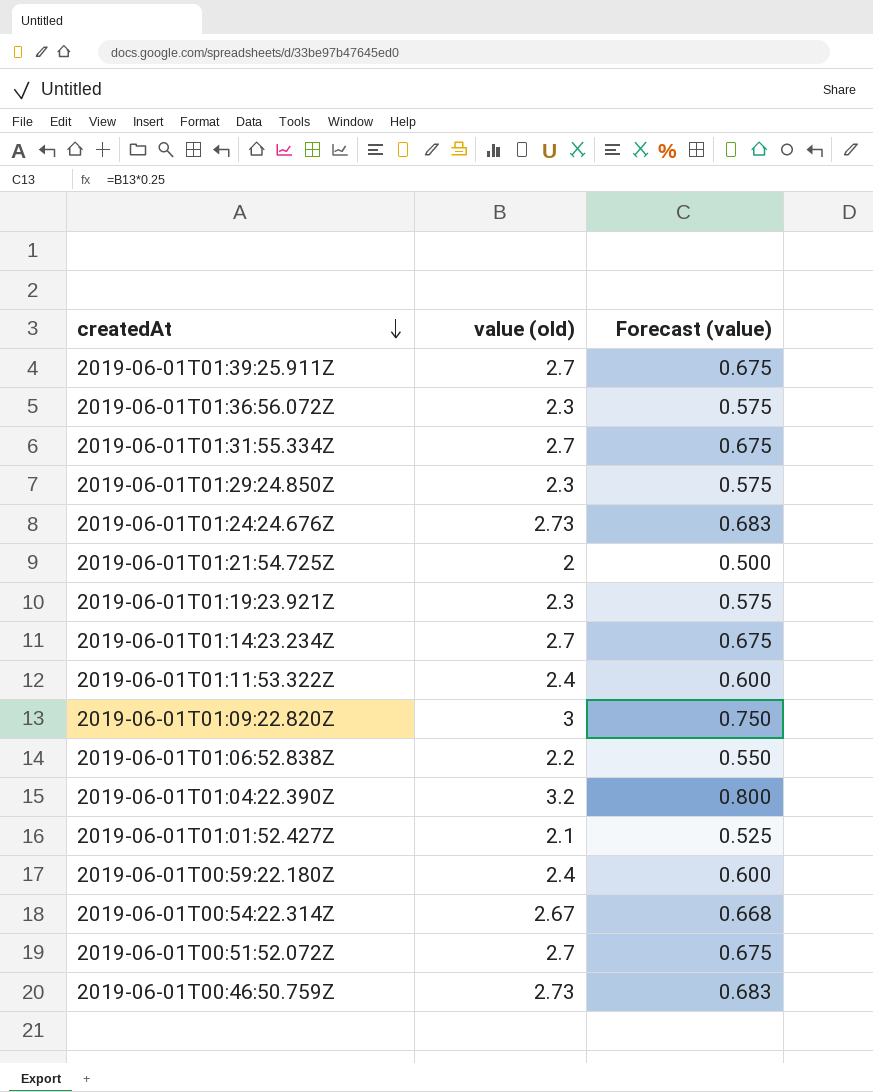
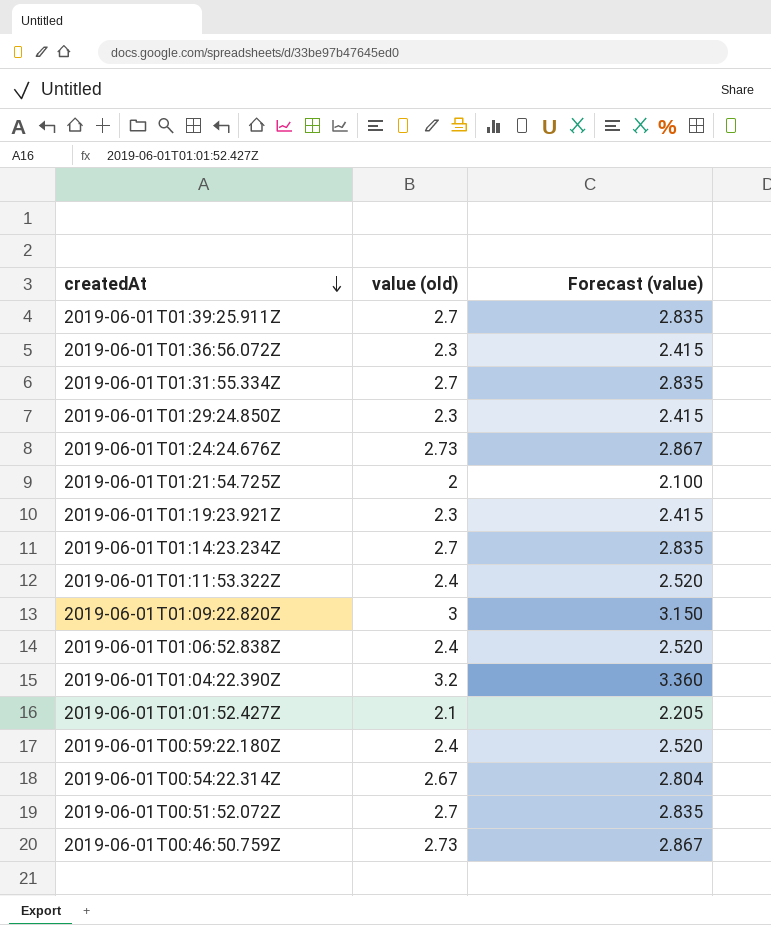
column Forecast (value) | formula: [value (old)] * 0.25 -> [value (old)] * 1.05
2019-06-01T01:06:52.838Z | value (old): 2.2 -> 2.4

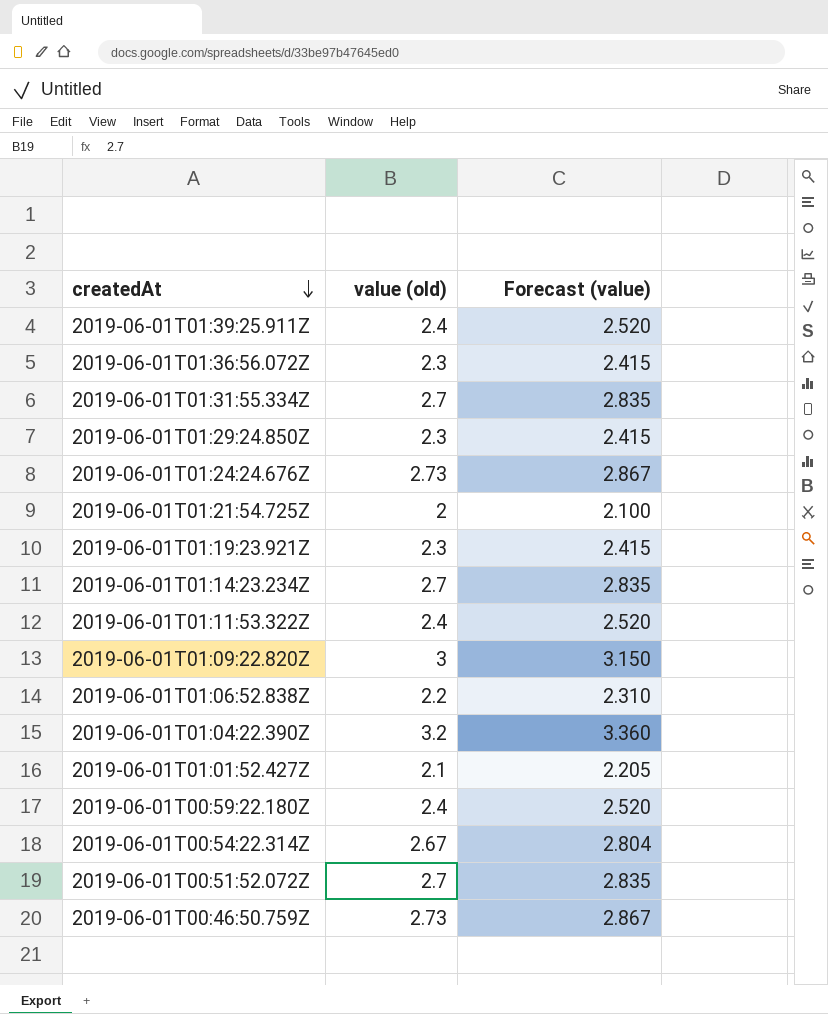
2019-06-01T01:39:25.911Z | value (old): 2.7 -> 2.4
2019-06-01T01:39:25.911Z | Forecast (value): 2.835 -> 2.520
2019-06-01T01:06:52.838Z | value (old): 2.4 -> 2.2
2019-06-01T01:06:52.838Z | Forecast (value): 2.520 -> 2.310

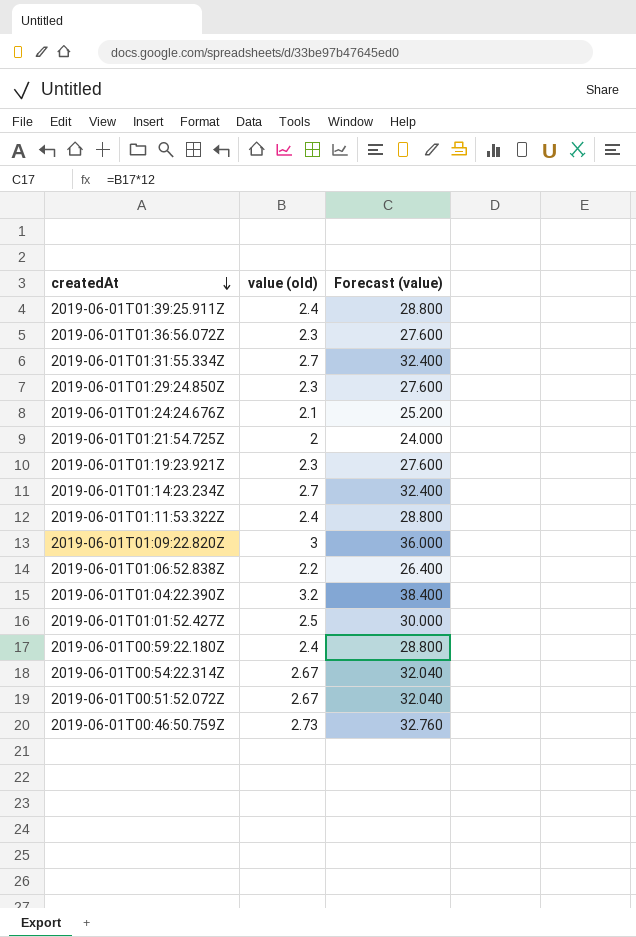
column Forecast (value) | formula: [value (old)] * 1.05 -> [value (old)] * 12
2019-06-01T01:24:24.676Z | value (old): 2.73 -> 2.1
2019-06-01T01:01:52.427Z | value (old): 2.1 -> 2.5
2019-06-01T00:51:52.072Z | value (old): 2.7 -> 2.67

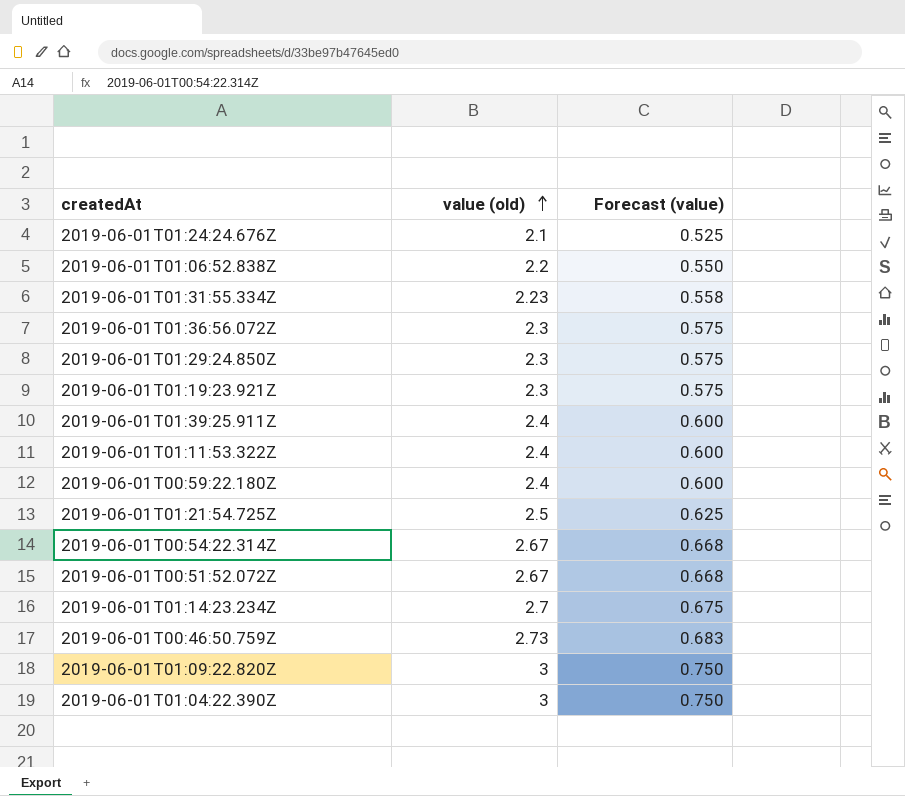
row order: createdAt descending -> value (old) ascending
column Forecast (value) | formula: [value (old)] * 12 -> [value (old)] * 0.25
row 2019-06-01T01:01:52.427Z: 2.5 | 30.000 -> none
2019-06-01T01:31:55.334Z | value (old): 2.7 -> 2.23
2019-06-01T01:21:54.725Z | value (old): 2 -> 2.5
2019-06-01T01:04:22.390Z | value (old): 3.2 -> 3

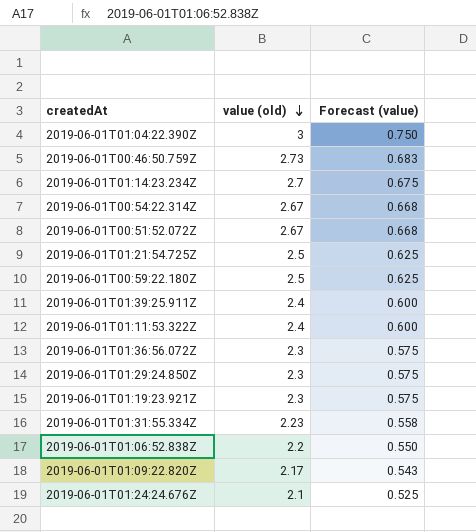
row order: value (old) ascending -> value (old) descending
2019-06-01T00:59:22.180Z | value (old): 2.4 -> 2.5
2019-06-01T00:59:22.180Z | Forecast (value): 0.600 -> 0.625
2019-06-01T01:09:22.820Z | value (old): 3 -> 2.17
2019-06-01T01:09:22.820Z | Forecast (value): 0.750 -> 0.543

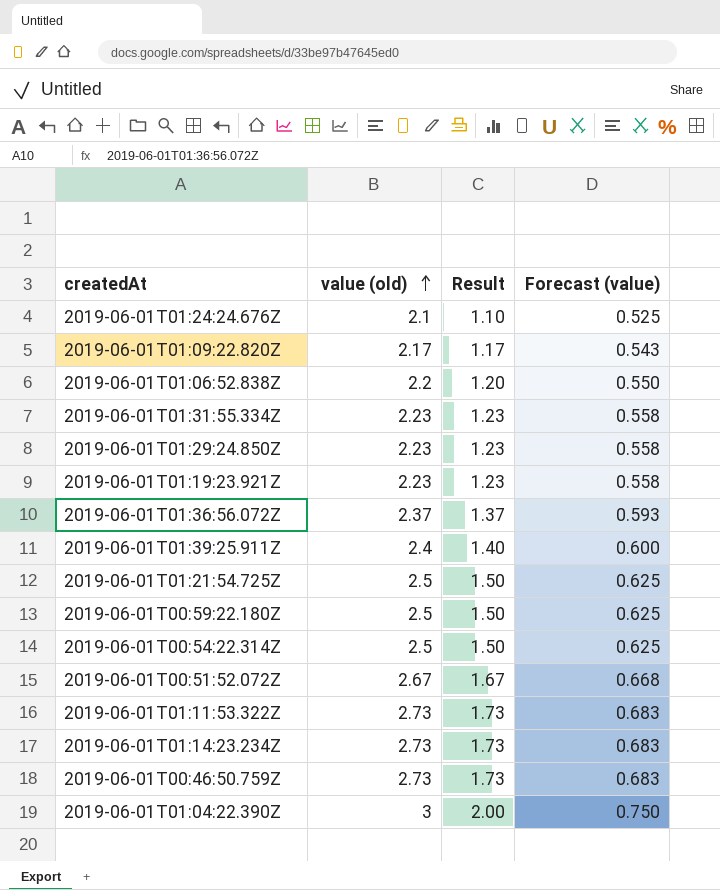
row order: value (old) descending -> value (old) ascending
column Result | formula: none -> [value (old)] - 1
2019-06-01T01:29:24.850Z | value (old): 2.3 -> 2.23
2019-06-01T01:29:24.850Z | Forecast (value): 0.575 -> 0.558
2019-06-01T01:19:23.921Z | value (old): 2.3 -> 2.23
2019-06-01T01:19:23.921Z | Forecast (value): 0.575 -> 0.558
2019-06-01T01:36:56.072Z | value (old): 2.3 -> 2.37
2019-06-01T01:36:56.072Z | Forecast (value): 0.575 -> 0.593
2019-06-01T00:54:22.314Z | value (old): 2.67 -> 2.5
2019-06-01T00:54:22.314Z | Forecast (value): 0.668 -> 0.625
2019-06-01T01:11:53.322Z | value (old): 2.4 -> 2.73
2019-06-01T01:11:53.322Z | Forecast (value): 0.600 -> 0.683
2019-06-01T01:14:23.234Z | value (old): 2.7 -> 2.73
2019-06-01T01:14:23.234Z | Forecast (value): 0.675 -> 0.683

